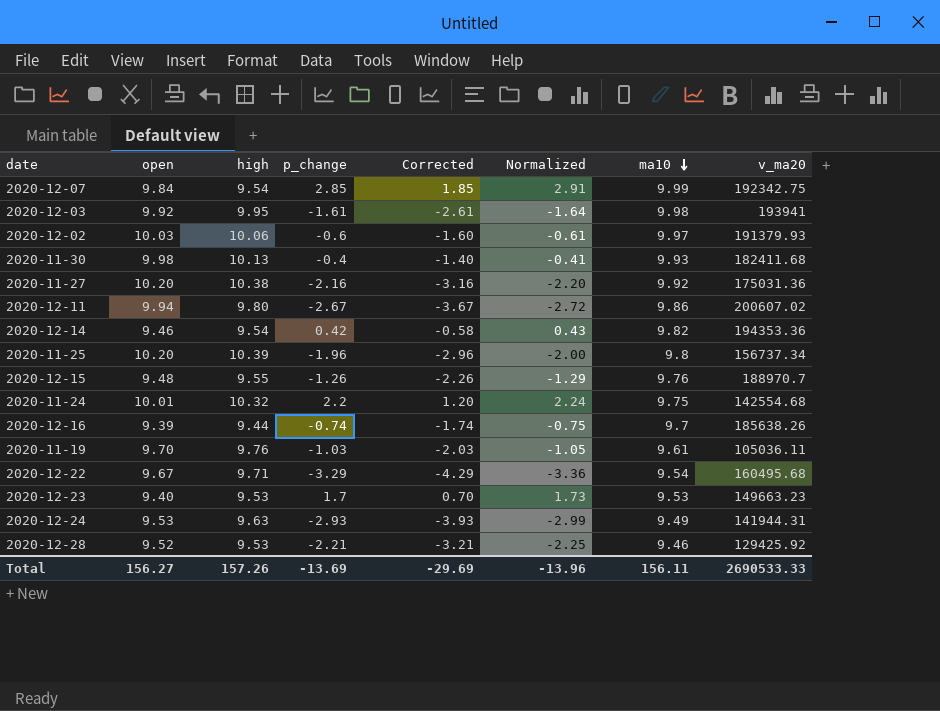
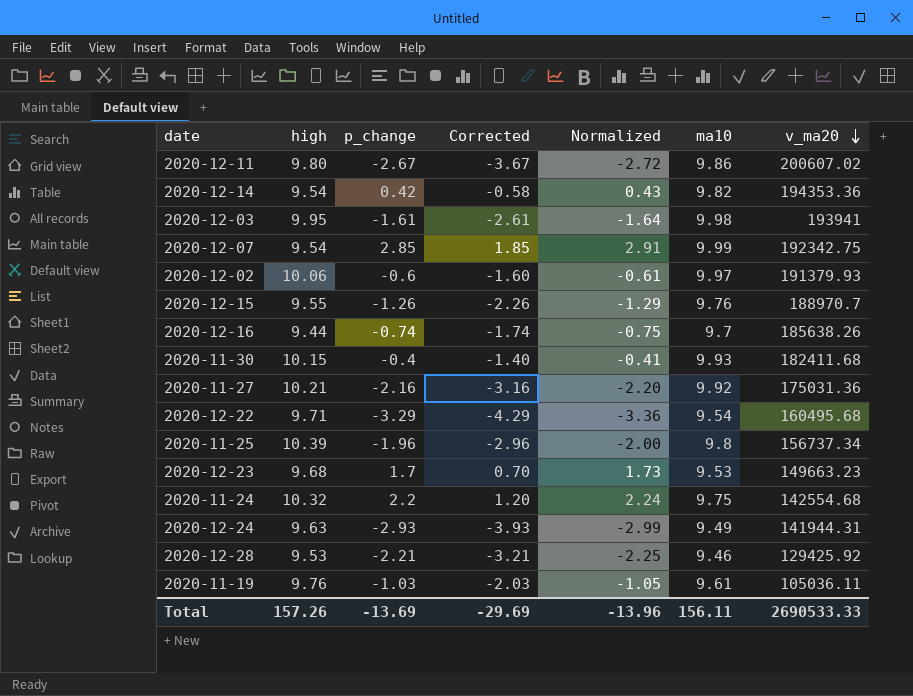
row order: ma10 descending -> v_ma20 descending
column open | position: 2 -> none
2020-11-30 | high: 10.13 -> 10.15
2020-11-27 | high: 10.38 -> 10.21
2020-12-23 | high: 9.53 -> 9.68

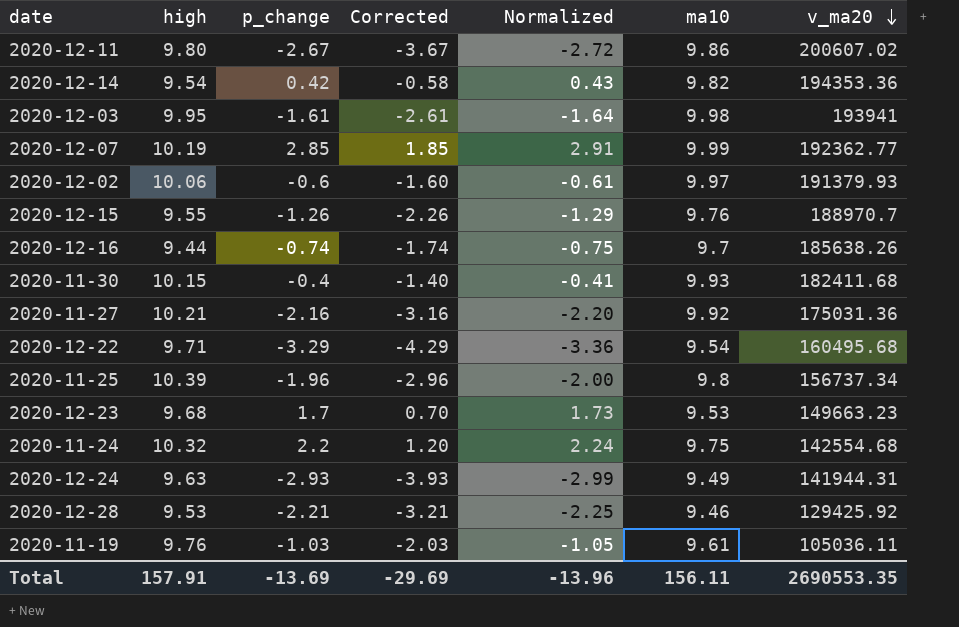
2020-12-07 | high: 9.54 -> 10.19
2020-12-07 | v_ma20: 192342.75 -> 192362.77
Total | high: 157.26 -> 157.91
Total | v_ma20: 2690533.33 -> 2690553.35

